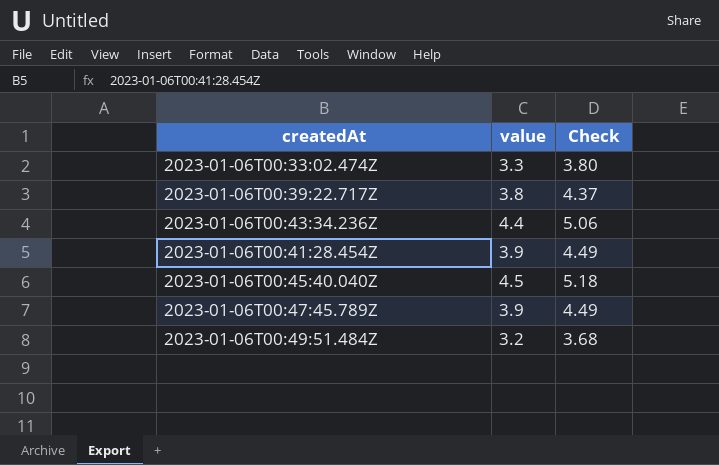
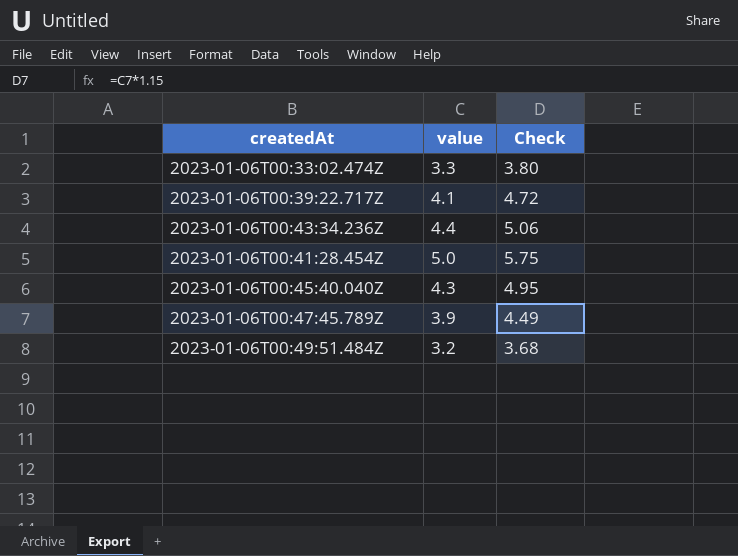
2023-01-06T00:39:22.717Z | value: 3.8 -> 4.1
2023-01-06T00:39:22.717Z | Check: 4.37 -> 4.72
2023-01-06T00:41:28.454Z | value: 3.9 -> 5.0
2023-01-06T00:41:28.454Z | Check: 4.49 -> 5.75
2023-01-06T00:45:40.040Z | value: 4.5 -> 4.3
2023-01-06T00:45:40.040Z | Check: 5.18 -> 4.95

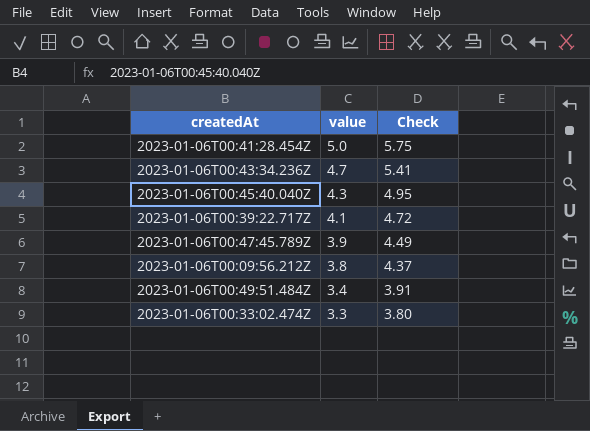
row order: none -> value descending
2023-01-06T00:43:34.236Z | value: 4.4 -> 4.7
2023-01-06T00:43:34.236Z | Check: 5.06 -> 5.41
row 2023-01-06T00:09:56.212Z: none -> 3.8 | 4.37
2023-01-06T00:49:51.484Z | value: 3.2 -> 3.4
2023-01-06T00:49:51.484Z | Check: 3.68 -> 3.91

